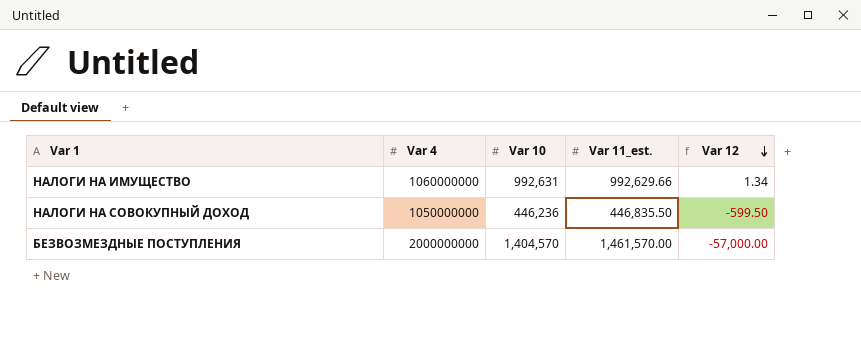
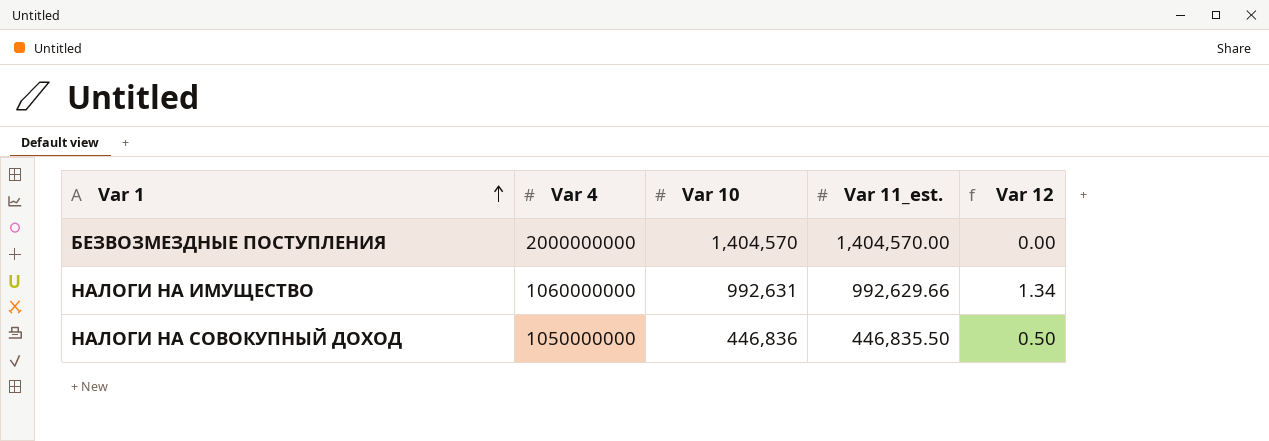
row order: Var 12 descending -> Var 1 ascending
БЕЗВОЗМЕЗДНЫЕ ПОСТУПЛЕНИЯ | Var 11_est.: 1,461,570.00 -> 1,404,570.00
БЕЗВОЗМЕЗДНЫЕ ПОСТУПЛЕНИЯ | Var 12: -57,000.00 -> 0.00
НАЛОГИ НА СОВОКУПНЫЙ ДОХОД | Var 10: 446,236 -> 446,836
НАЛОГИ НА СОВОКУПНЫЙ ДОХОД | Var 12: -599.50 -> 0.50

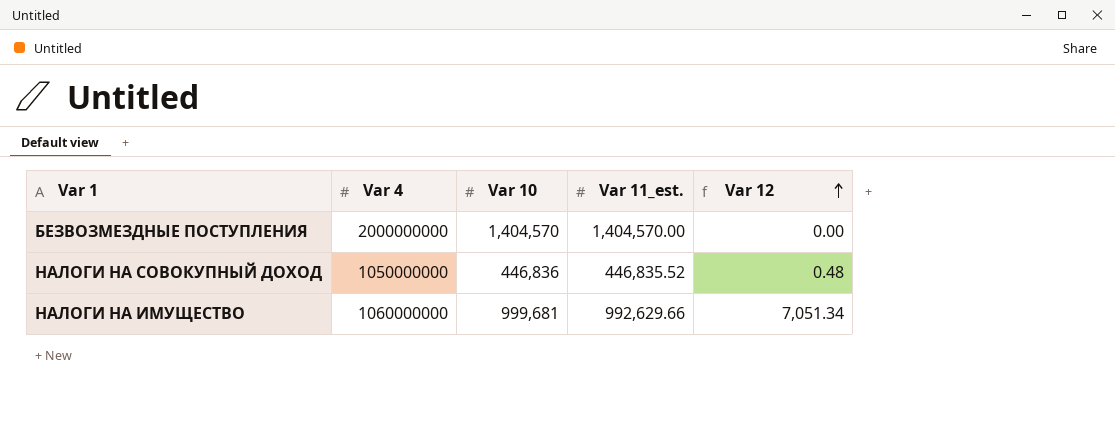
row order: Var 1 ascending -> Var 12 ascending
НАЛОГИ НА СОВОКУПНЫЙ ДОХОД | Var 11_est.: 446,835.50 -> 446,835.52
НАЛОГИ НА СОВОКУПНЫЙ ДОХОД | Var 12: 0.50 -> 0.48
НАЛОГИ НА ИМУЩЕСТВО | Var 10: 992,631 -> 999,681
НАЛОГИ НА ИМУЩЕСТВО | Var 12: 1.34 -> 7,051.34

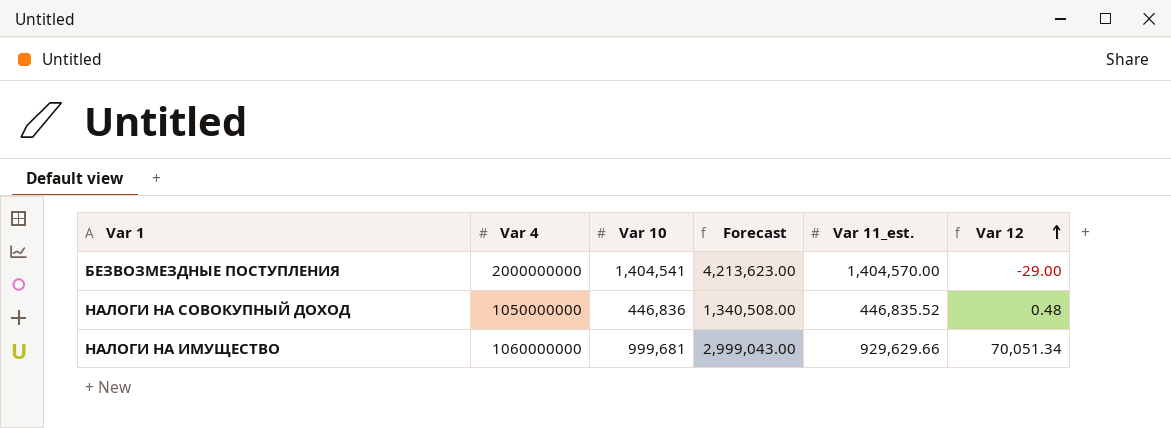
column Forecast | formula: none -> [Var 10] * 3
БЕЗВОЗМЕЗДНЫЕ ПОСТУПЛЕНИЯ | Var 10: 1,404,570 -> 1,404,541
БЕЗВОЗМЕЗДНЫЕ ПОСТУПЛЕНИЯ | Var 12: 0.00 -> -29.00
НАЛОГИ НА ИМУЩЕСТВО | Var 11_est.: 992,629.66 -> 929,629.66
НАЛОГИ НА ИМУЩЕСТВО | Var 12: 7,051.34 -> 70,051.34

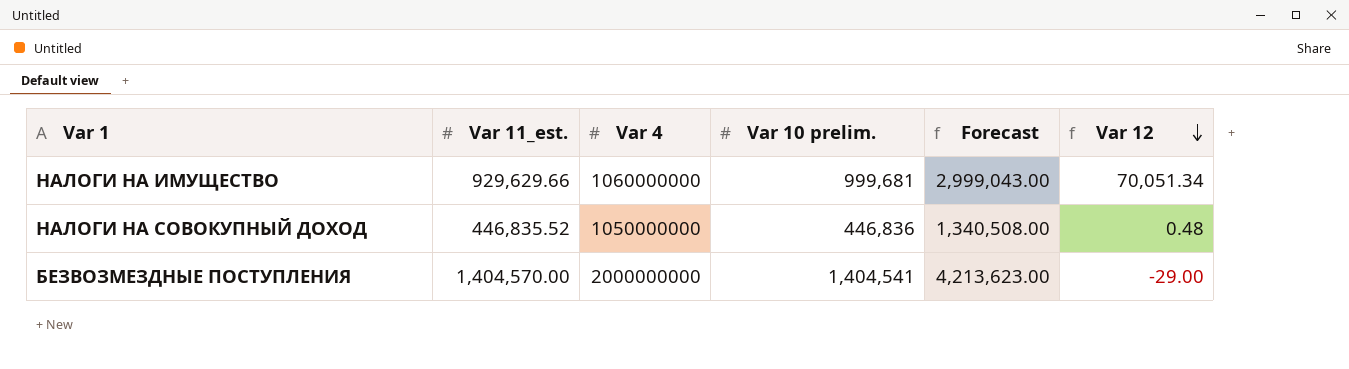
row order: Var 12 ascending -> Var 12 descending
column Var 11_est. | position: 5 -> 2
column name: Var 10 -> Var 10 prelim.

